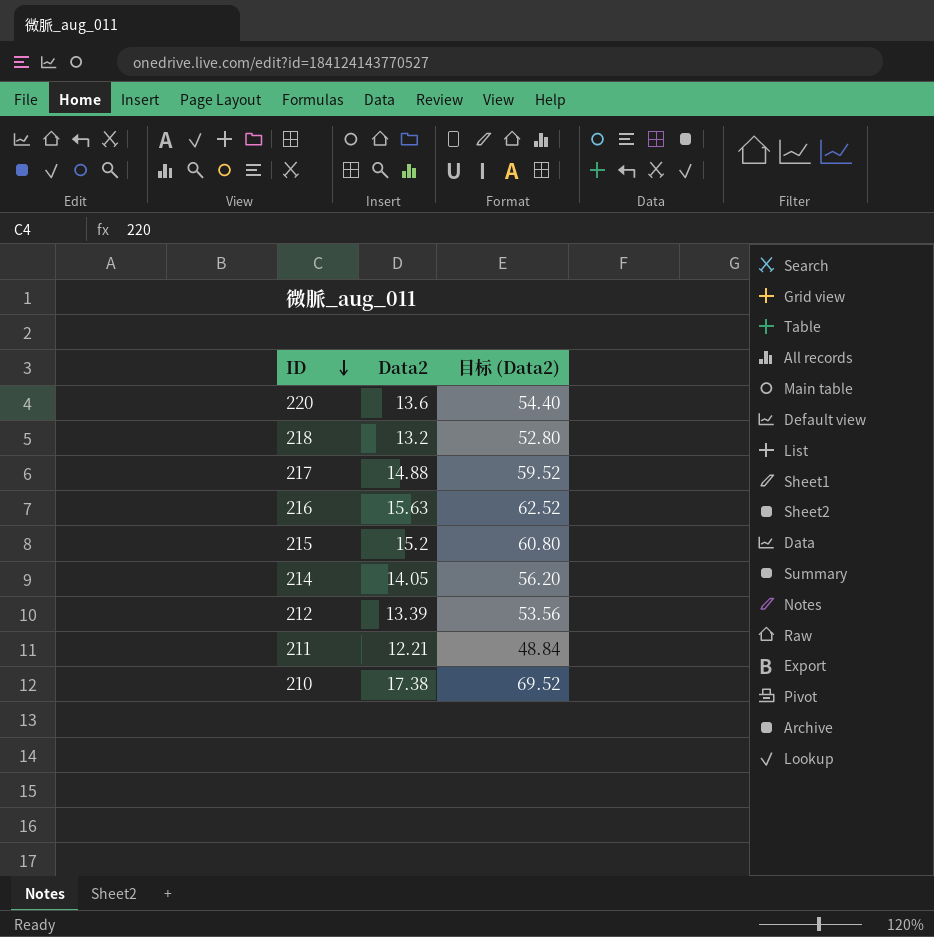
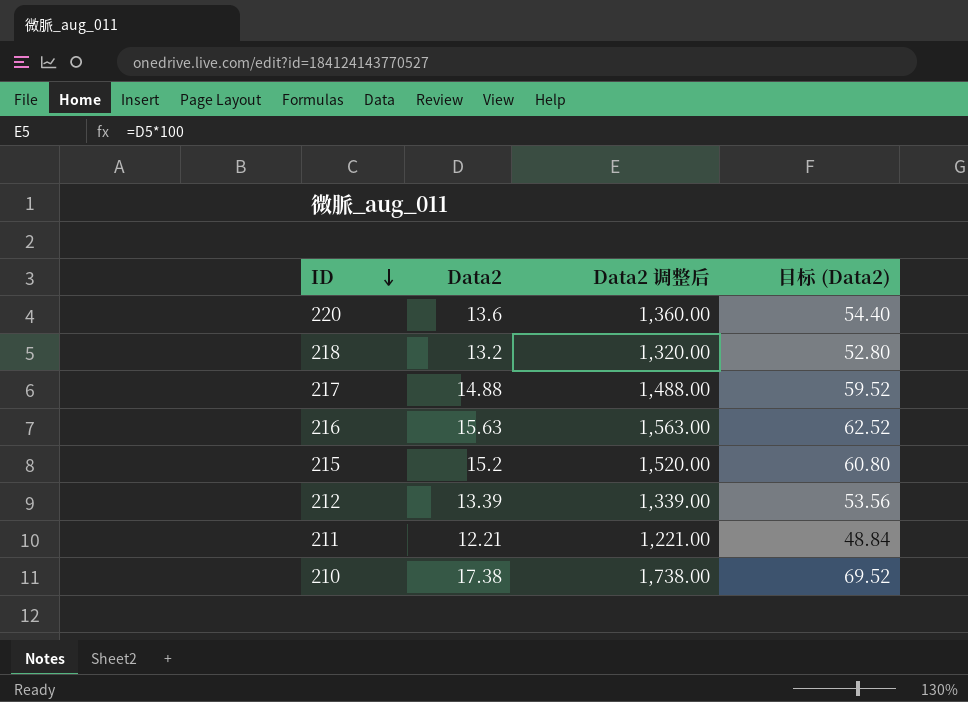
column Data2 调整后 | formula: none -> [Data2] * 100
row 214: 14.05 | 56.20 -> none

